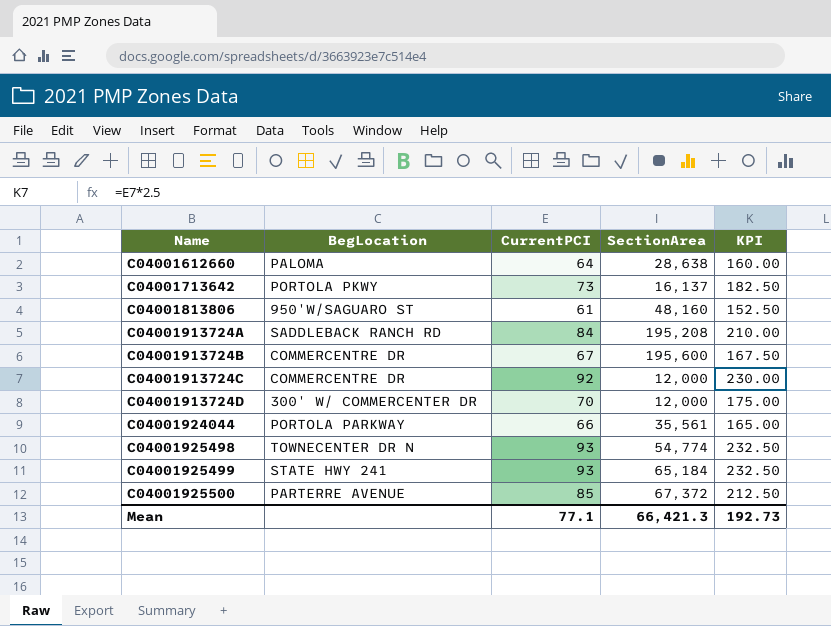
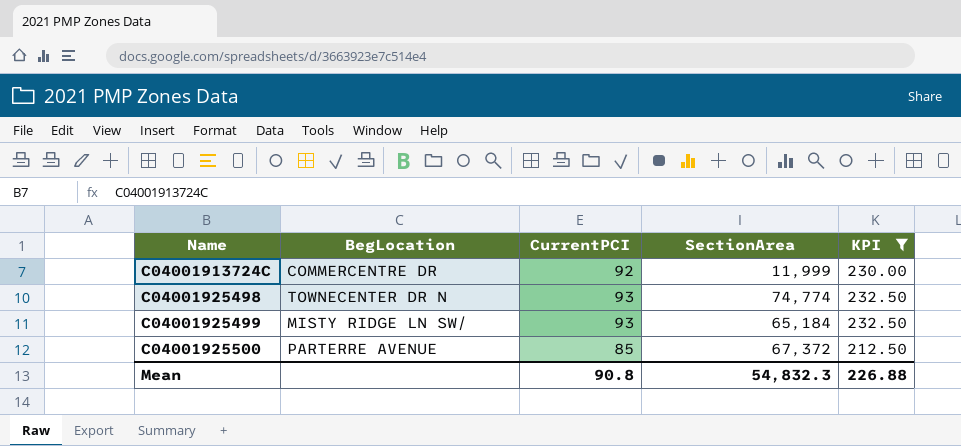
filter: none -> KPI >= 212.50
C04001913724C | SectionArea: 12,000 -> 11,999
C04001925498 | SectionArea: 54,774 -> 74,774
C04001925499 | BegLocation: STATE HWY 241 -> MISTY RIDGE LN SW/
Mean | CurrentPCI: 77.1 -> 90.8
Mean | SectionArea: 66,421.3 -> 54,832.3
Mean | KPI: 192.73 -> 226.88

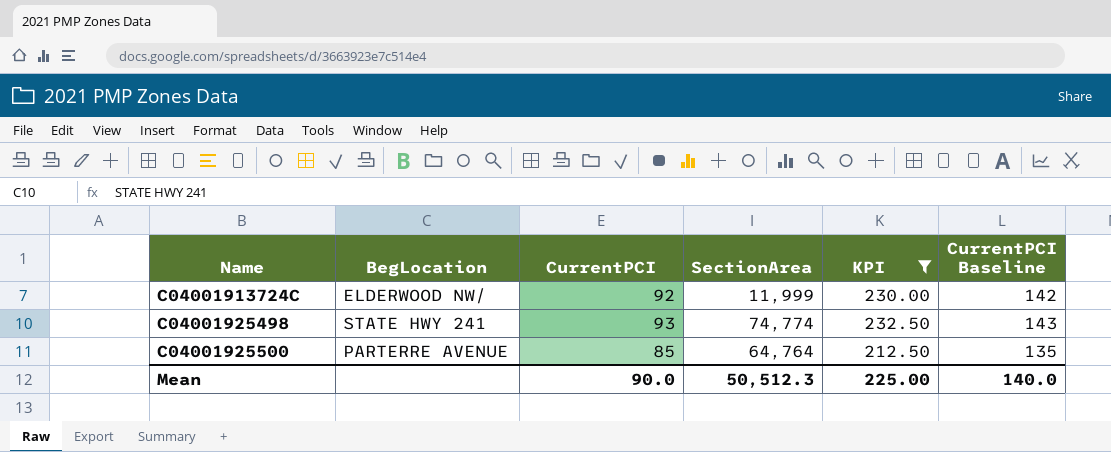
column CurrentPCI Baseline | formula: none -> [CurrentPCI] + 50
row C04001925499: MISTY RIDGE LN SW/ | 93 | 65,184 | 232.50 -> none
C04001913724C | BegLocation: COMMERCENTRE DR -> ELDERWOOD NW/
C04001925498 | BegLocation: TOWNECENTER DR N -> STATE HWY 241
C04001925500 | SectionArea: 67,372 -> 64,764
Mean | CurrentPCI: 90.8 -> 90.0
Mean | SectionArea: 54,832.3 -> 50,512.3
Mean | KPI: 226.88 -> 225.00

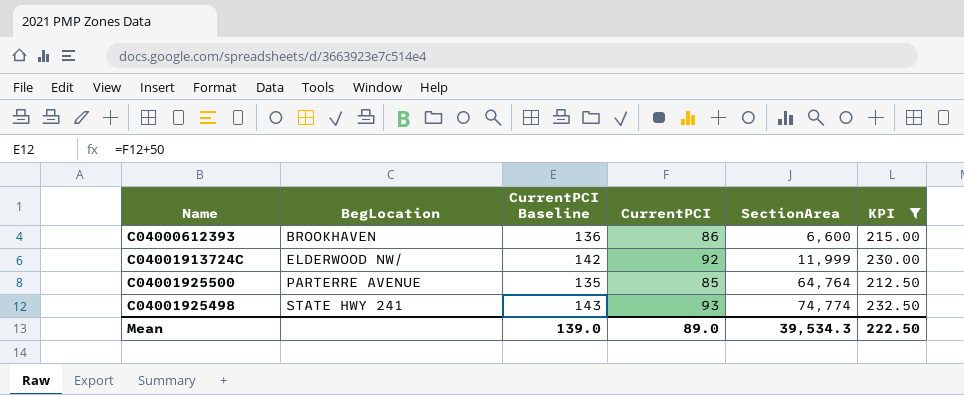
row order: Name ascending -> BegLocation ascending
column CurrentPCI Baseline | position: 6 -> 3
row C04000612393: none -> BROOKHAVEN | 136 | 86 | 6,600 | 215.00
Mean | CurrentPCI Baseline: 140.0 -> 139.0
Mean | CurrentPCI: 90.0 -> 89.0
Mean | SectionArea: 50,512.3 -> 39,534.3
Mean | KPI: 225.00 -> 222.50

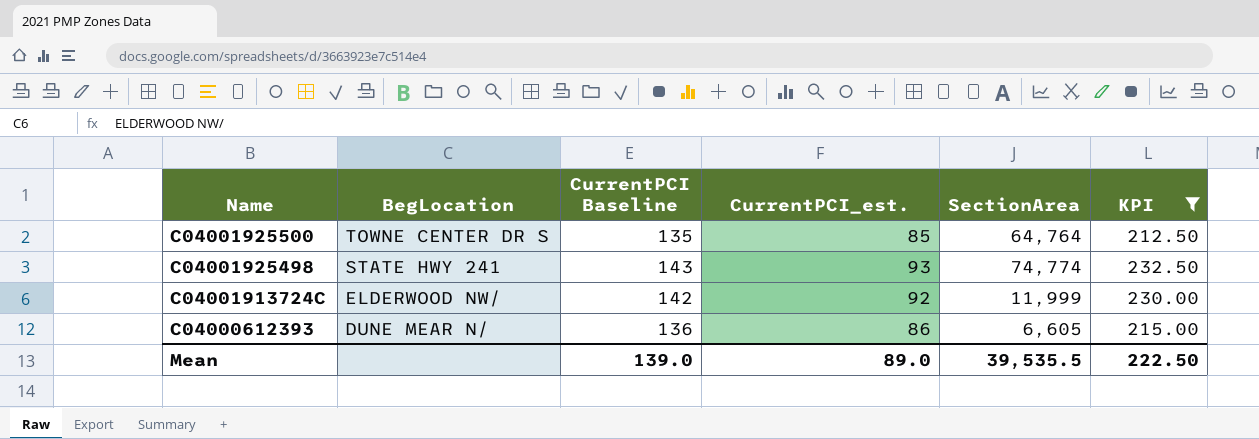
row order: BegLocation ascending -> Name descending
column name: CurrentPCI -> CurrentPCI_est.
C04001925500 | BegLocation: PARTERRE AVENUE -> TOWNE CENTER DR S
C04000612393 | BegLocation: BROOKHAVEN -> DUNE MEAR N/
C04000612393 | SectionArea: 6,600 -> 6,605
Mean | SectionArea: 39,534.3 -> 39,535.5

